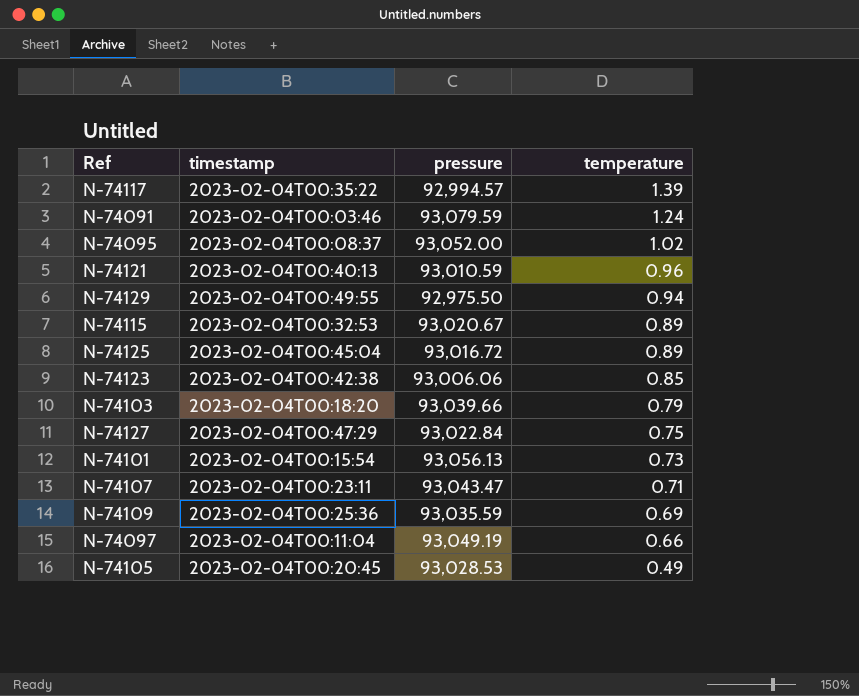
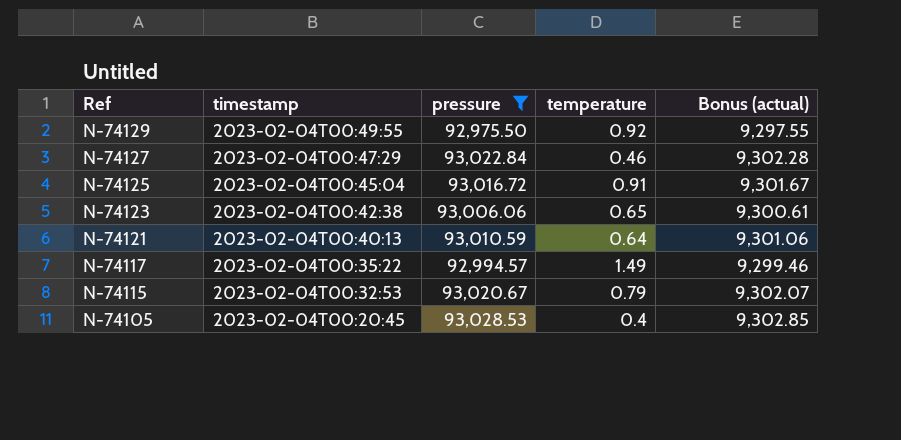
filter: none -> pressure <= 93,028.53
row order: temperature descending -> Ref descending
column Bonus (actual) | formula: none -> [pressure] * 0.1
N-74129 | temperature: 0.94 -> 0.92
N-74127 | temperature: 0.75 -> 0.46
N-74125 | temperature: 0.89 -> 0.91
N-74123 | temperature: 0.85 -> 0.65
N-74121 | temperature: 0.96 -> 0.64
N-74117 | temperature: 1.39 -> 1.49
N-74115 | temperature: 0.89 -> 0.79
N-74105 | temperature: 0.49 -> 0.4

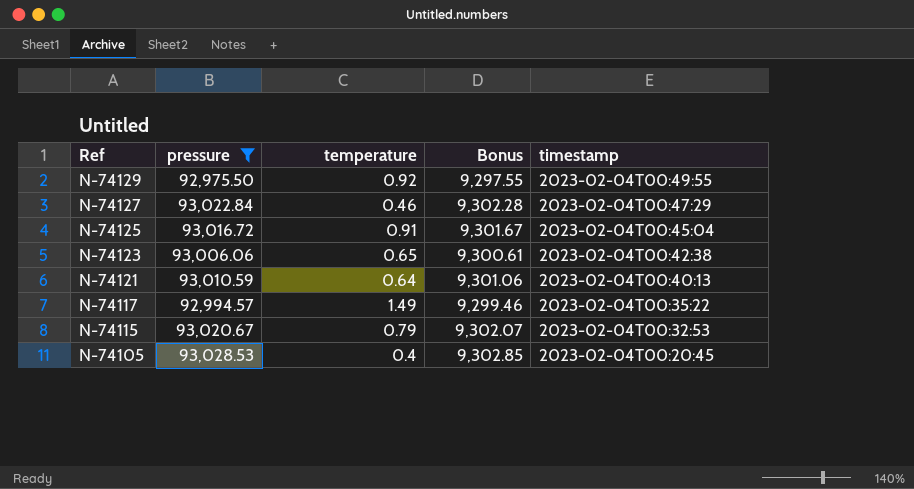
column name: Bonus (actual) -> Bonus
column timestamp | position: 2 -> 5

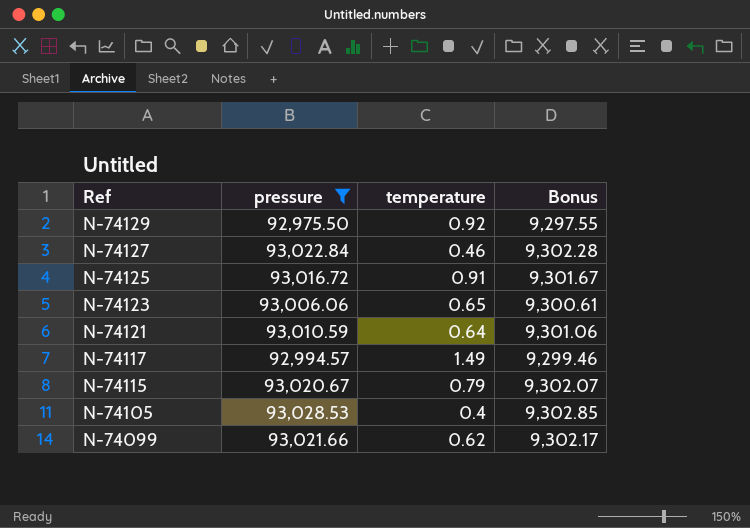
column timestamp | position: 5 -> none
row N-74099: none -> 93,021.66 | 0.62 | 9,302.17

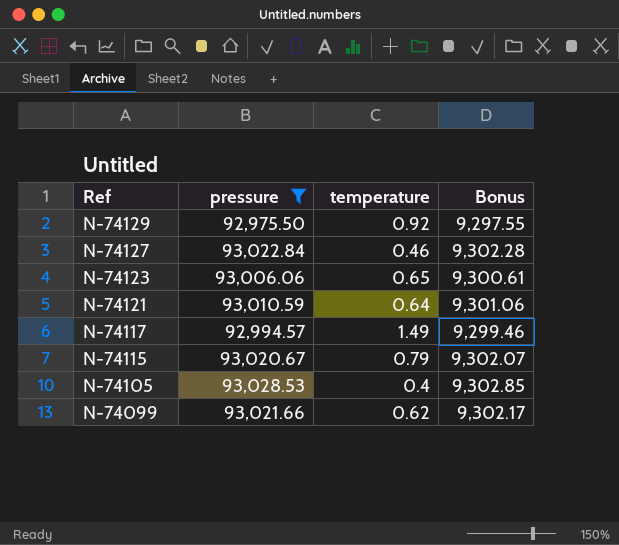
row N-74125: 93,016.72 | 0.91 | 9,301.67 -> none

